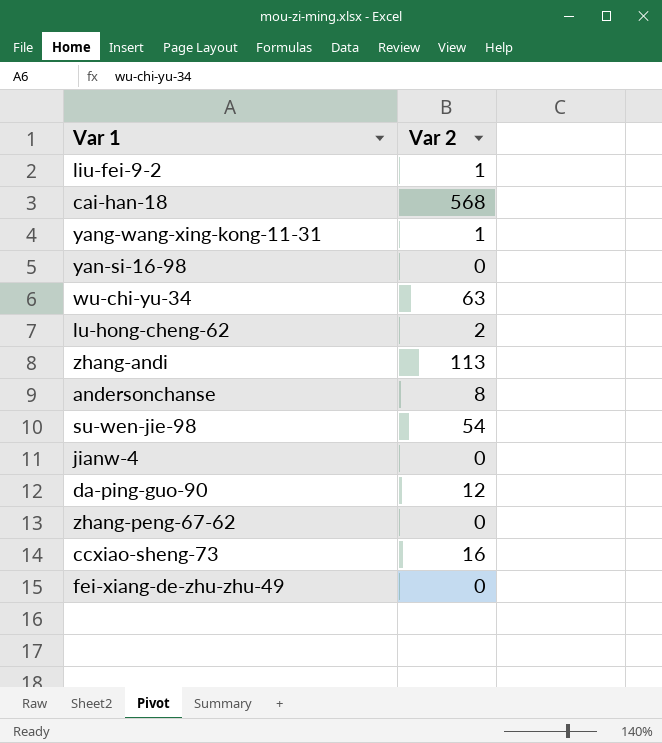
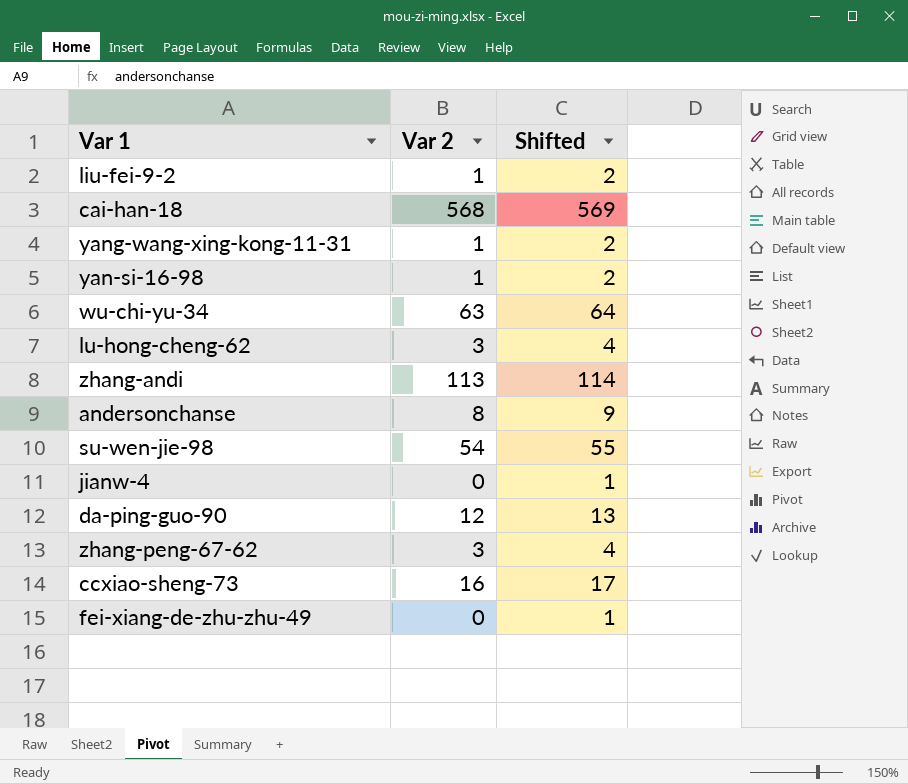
column Shifted | formula: none -> [Var 2] + 1
yan-si-16-98 | Var 2: 0 -> 1
lu-hong-cheng-62 | Var 2: 2 -> 3
zhang-peng-67-62 | Var 2: 0 -> 3

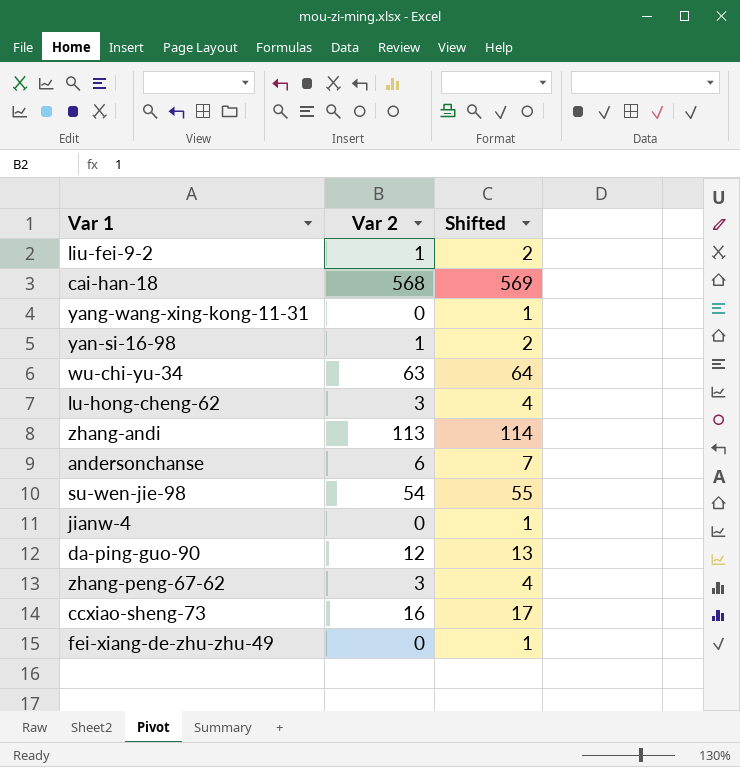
yang-wang-xing-kong-11-31 | Var 2: 1 -> 0
yang-wang-xing-kong-11-31 | Shifted: 2 -> 1
andersonchanse | Var 2: 8 -> 6
andersonchanse | Shifted: 9 -> 7

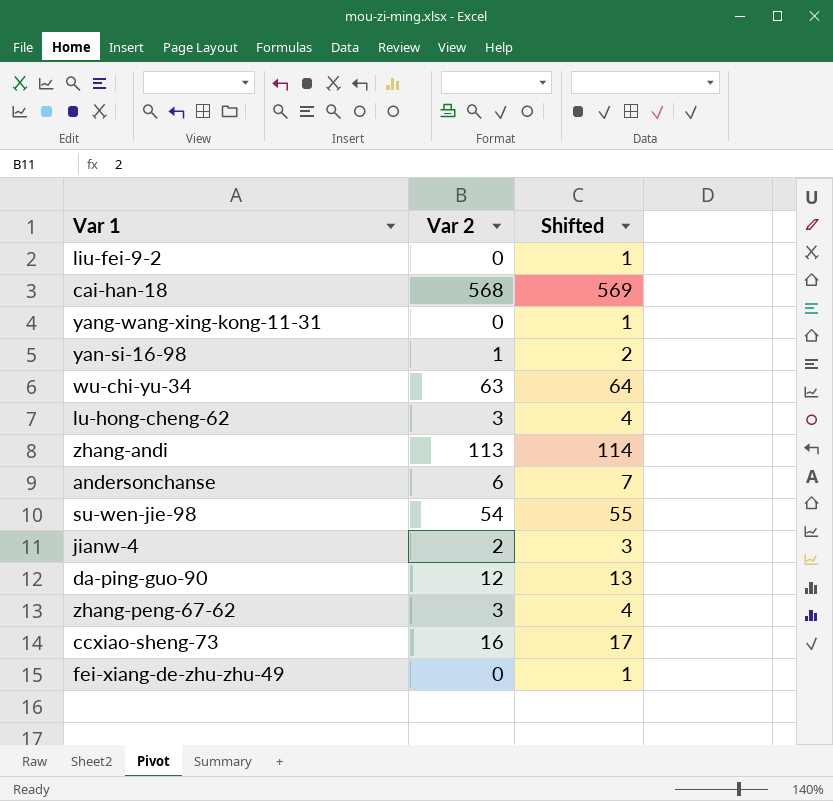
liu-fei-9-2 | Var 2: 1 -> 0
liu-fei-9-2 | Shifted: 2 -> 1
jianw-4 | Var 2: 0 -> 2
jianw-4 | Shifted: 1 -> 3

